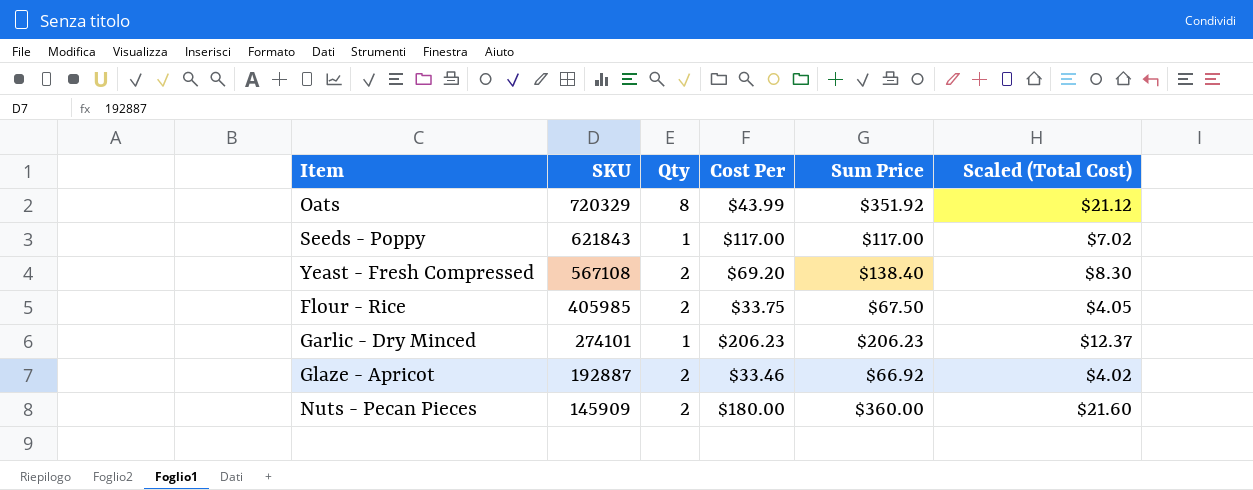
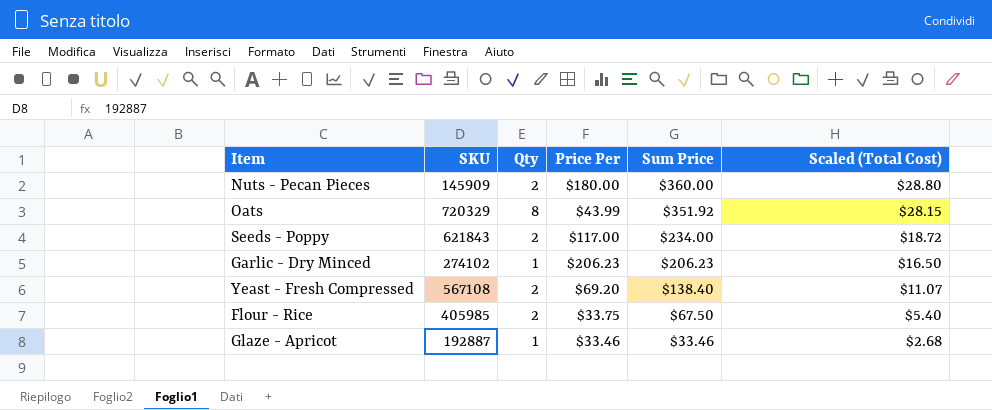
row order: SKU descending -> Sum Price descending
column name: Cost Per -> Price Per
column Scaled (Total Cost) | formula: [Sum Price] * 0.06 -> [Sum Price] * 0.08
Seeds - Poppy | Qty: 1 -> 2
Seeds - Poppy | Sum Price: $117.00 -> $234.00
Garlic - Dry Minced | SKU: 274101 -> 274102
Glaze - Apricot | Qty: 2 -> 1
Glaze - Apricot | Sum Price: $66.92 -> $33.46

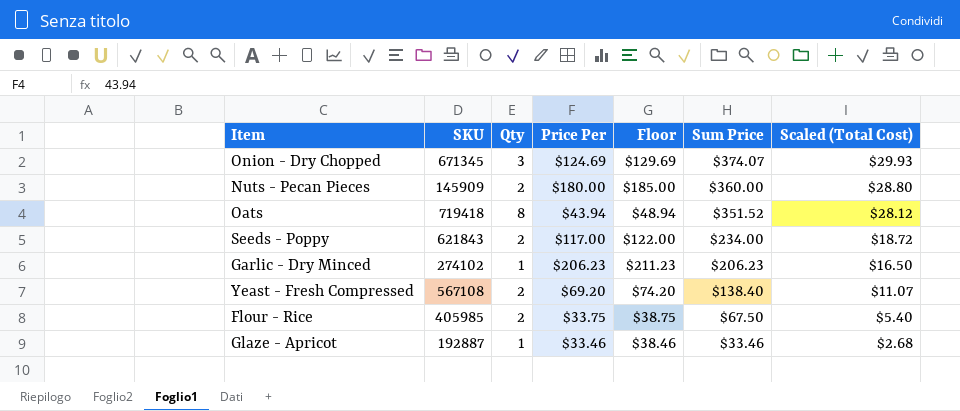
column Floor | formula: none -> [Price Per] + 5
row Onion - Dry Chopped: none -> 671345 | 3 | $124.69 | $129.69 | $374.07 | $29.93
Oats | SKU: 720329 -> 719418
Oats | Price Per: $43.99 -> $43.94
Oats | Sum Price: $351.92 -> $351.52
Oats | Scaled (Total Cost): $28.15 -> $28.12

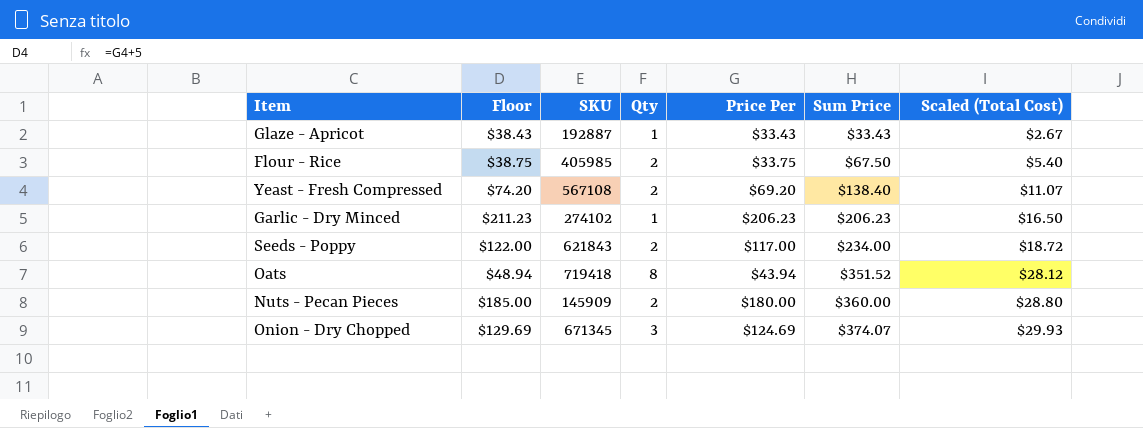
row order: Sum Price descending -> Sum Price ascending
column Floor | position: 5 -> 2
Glaze - Apricot | Floor: $38.46 -> $38.43
Glaze - Apricot | Price Per: $33.46 -> $33.43
Glaze - Apricot | Sum Price: $33.46 -> $33.43
Glaze - Apricot | Scaled (Total Cost): $2.68 -> $2.67

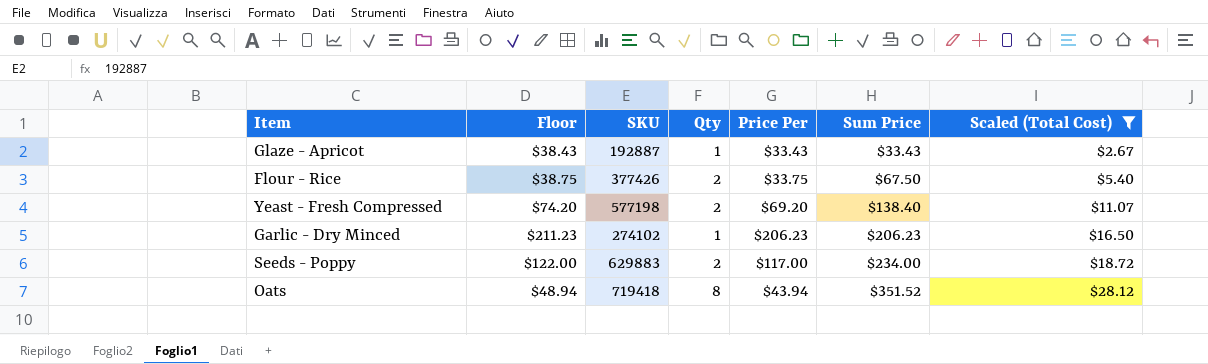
filter: none -> Scaled (Total Cost) <= $28.12
Flour - Rice | SKU: 405985 -> 377426
Yeast - Fresh Compressed | SKU: 567108 -> 577198
Seeds - Poppy | SKU: 621843 -> 629883

